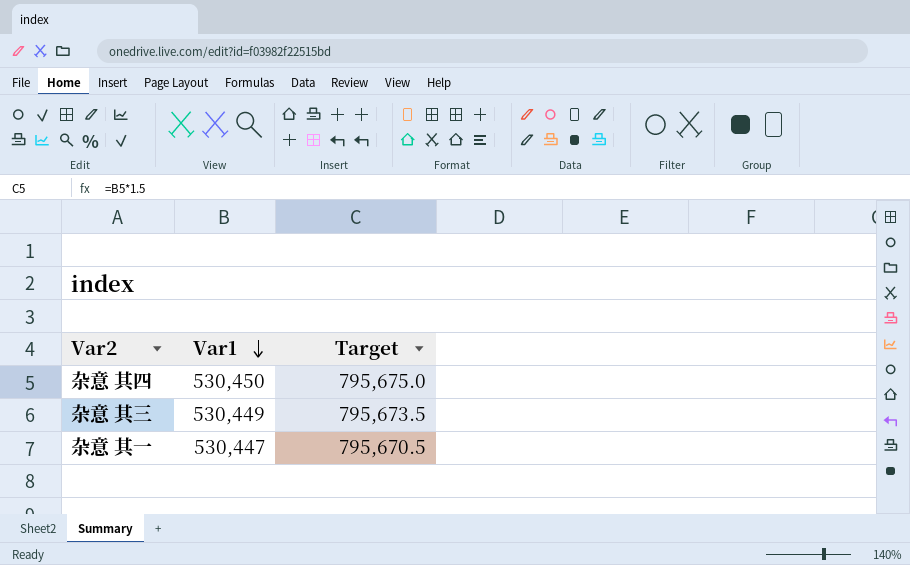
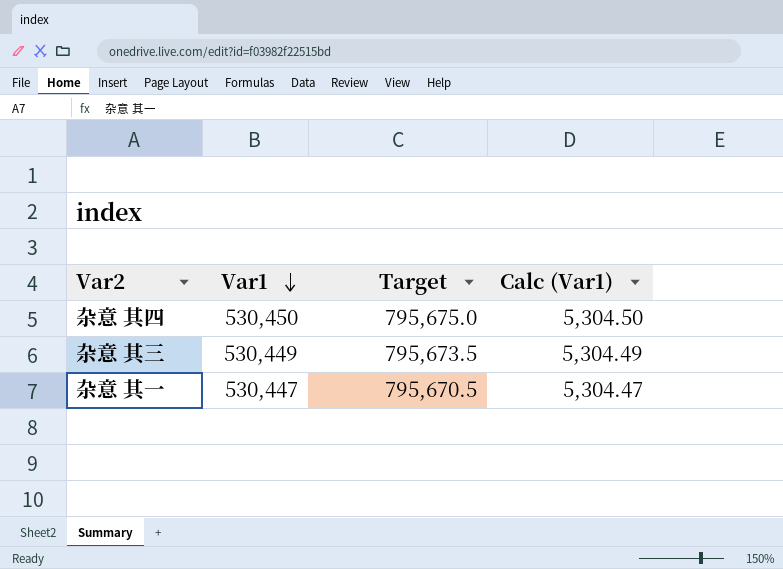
column Calc (Var1) | formula: none -> [Var1] * 0.01

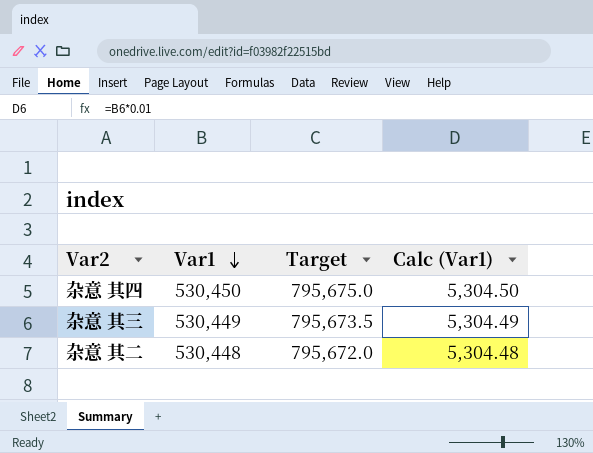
row 杂意 其一: 530,447 | 795,670.5 | 5,304.47 -> none
row 杂意 其二: none -> 530,448 | 795,672.0 | 5,304.48

